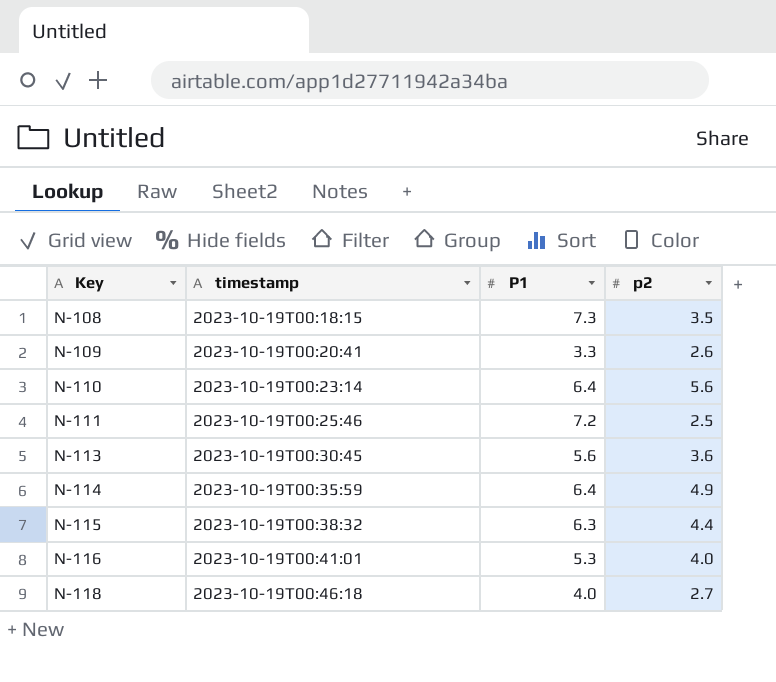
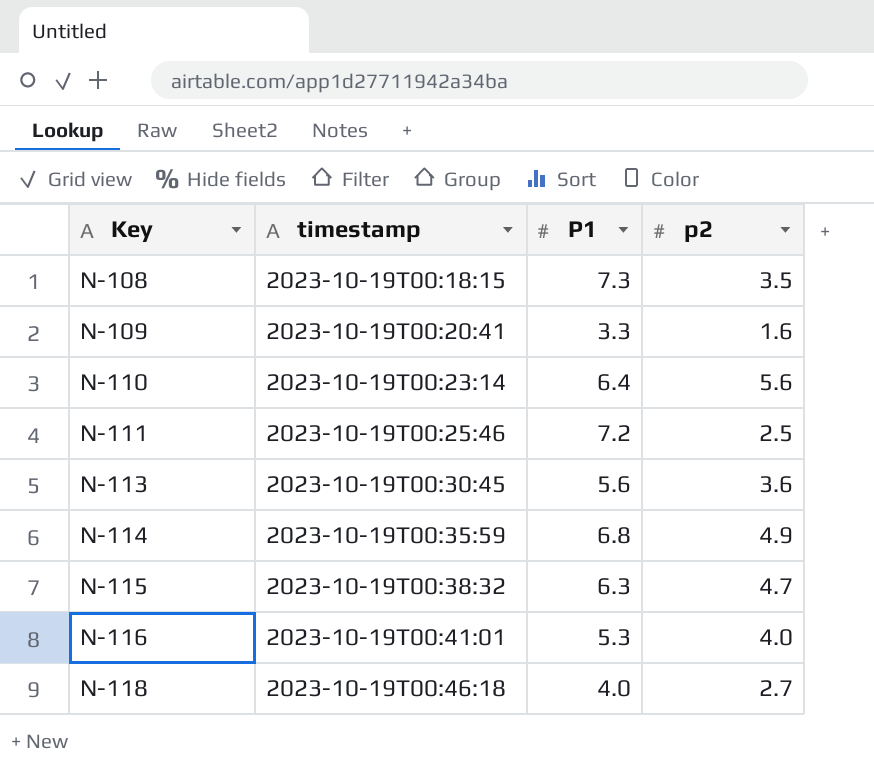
N-109 | p2: 2.6 -> 1.6
N-114 | P1: 6.4 -> 6.8
N-115 | p2: 4.4 -> 4.7

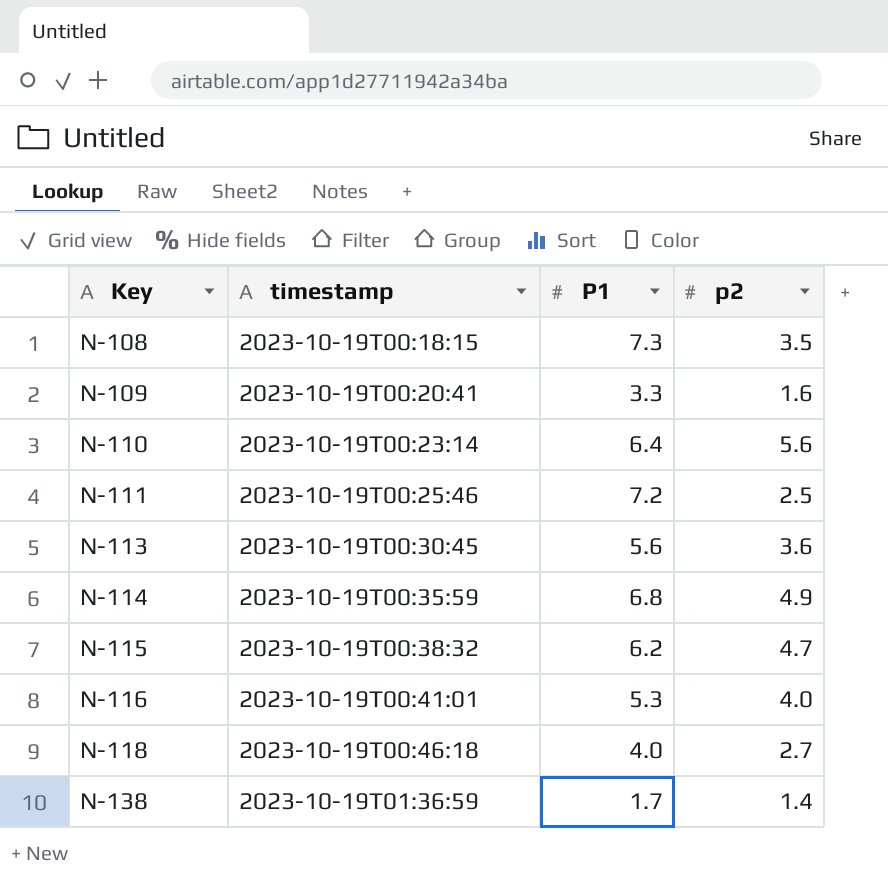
N-115 | P1: 6.3 -> 6.2
row N-138: none -> 2023-10-19T01:36:59 | 1.7 | 1.4

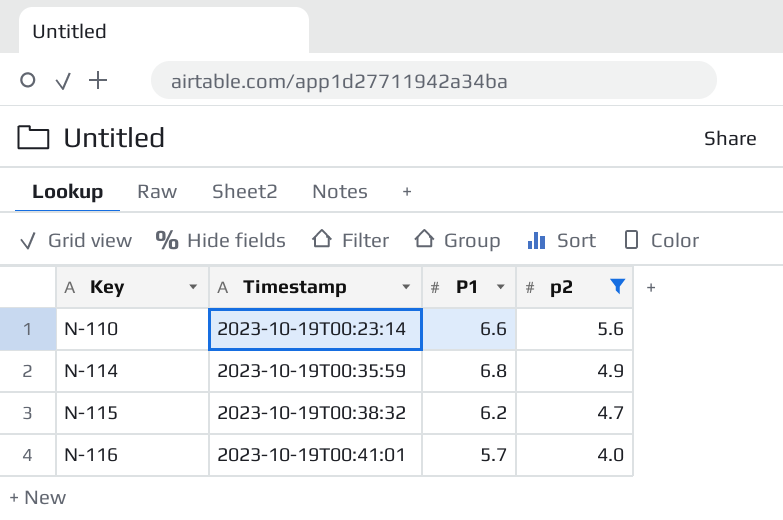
filter: none -> p2 >= 4.0
column name: timestamp -> Timestamp
N-110 | P1: 6.4 -> 6.6
N-116 | P1: 5.3 -> 5.7

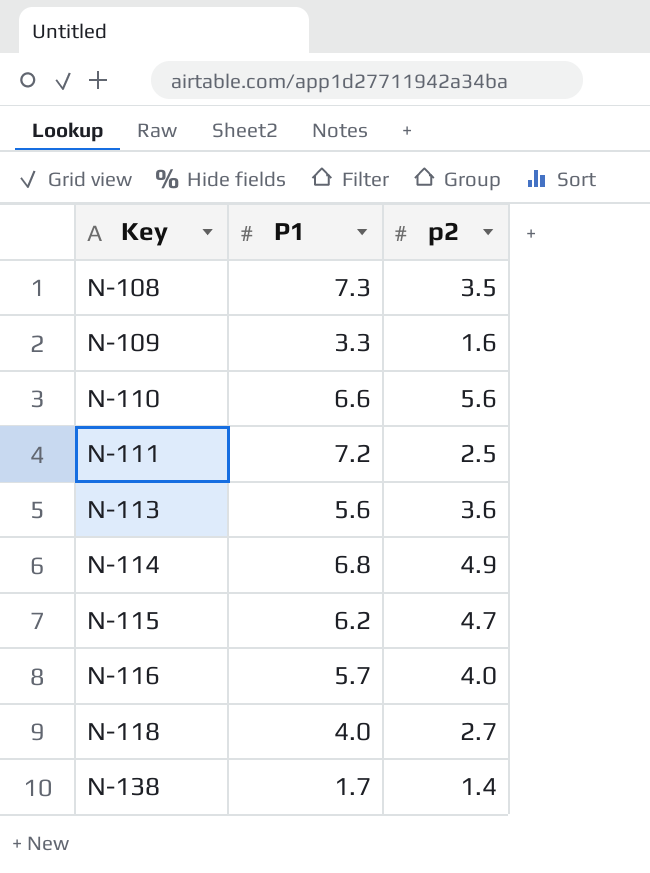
filter: p2 >= 4.0 -> none
column Timestamp | position: 2 -> none

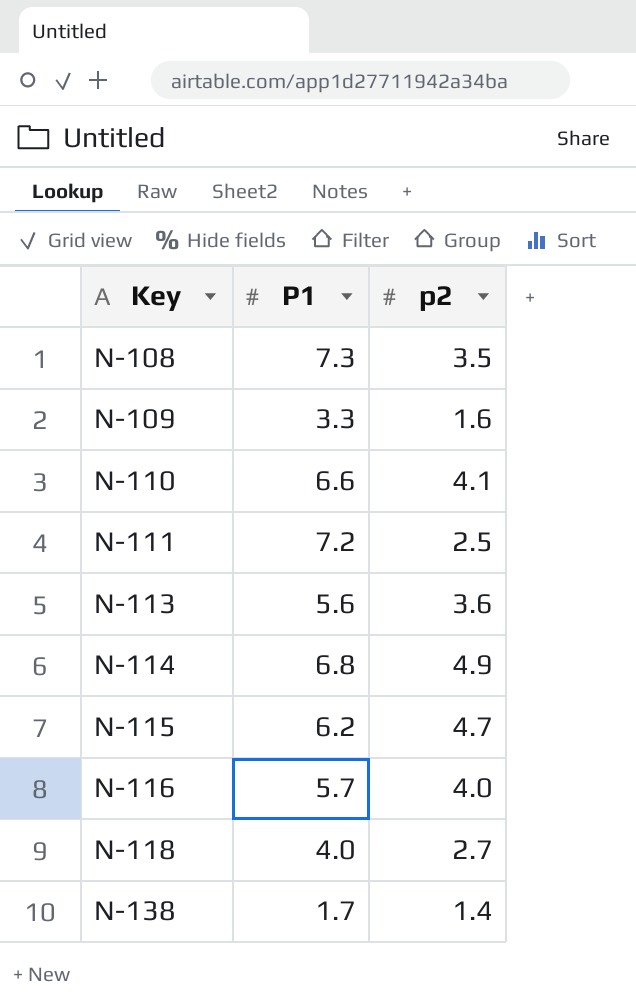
N-110 | p2: 5.6 -> 4.1

